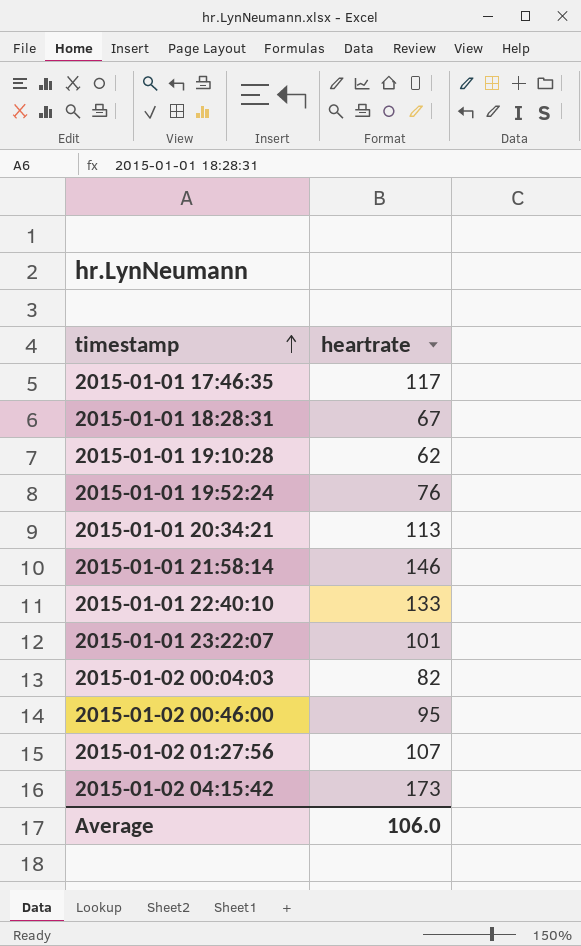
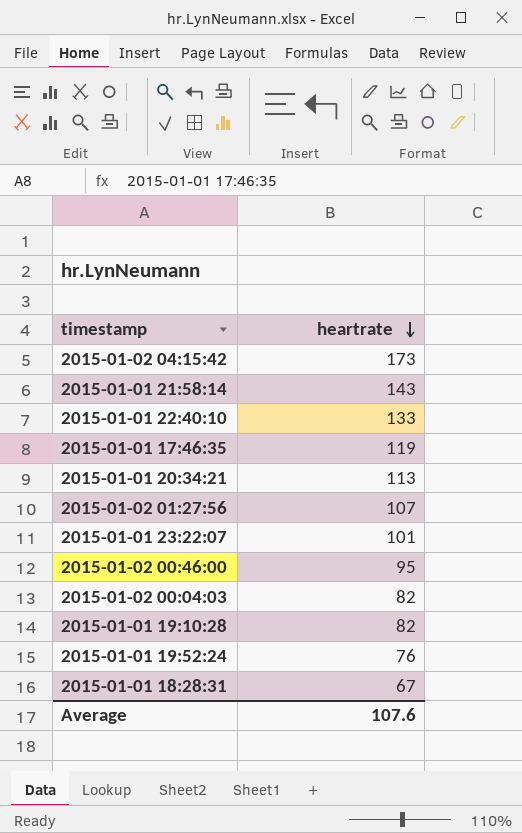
row order: timestamp ascending -> heartrate descending
2015-01-01 21:58:14 | heartrate: 146 -> 143
2015-01-01 17:46:35 | heartrate: 117 -> 119
2015-01-01 19:10:28 | heartrate: 62 -> 82
Average | heartrate: 106.0 -> 107.6

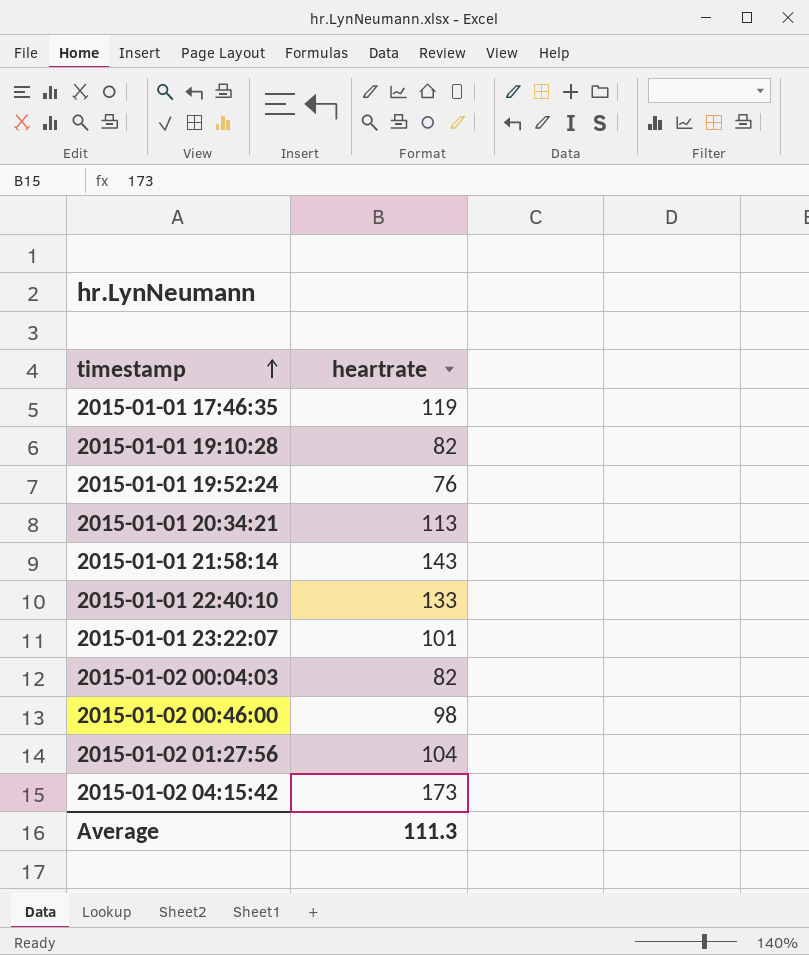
row order: heartrate descending -> timestamp ascending
row 2015-01-01 18:28:31: 67 -> none
2015-01-02 00:46:00 | heartrate: 95 -> 98
2015-01-02 01:27:56 | heartrate: 107 -> 104
Average | heartrate: 107.6 -> 111.3

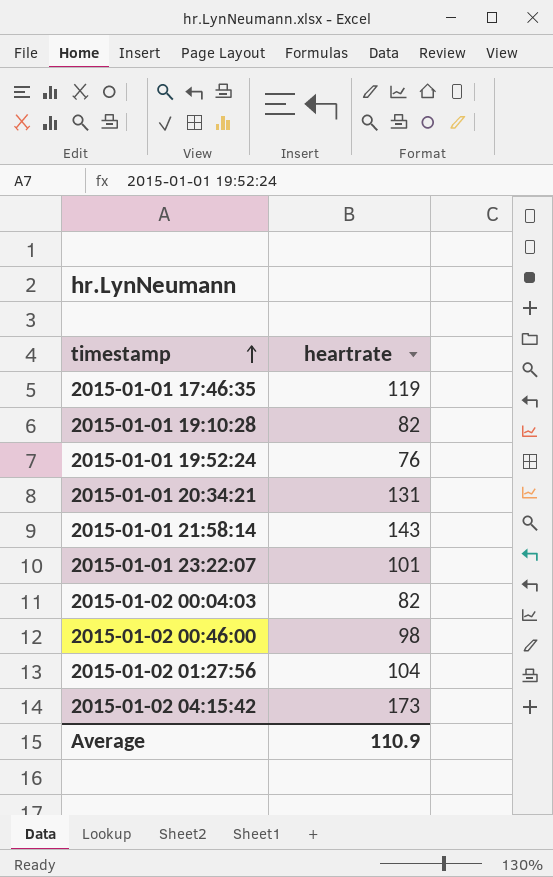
row 2015-01-01 22:40:10: 133 -> none
2015-01-01 20:34:21 | heartrate: 113 -> 131
Average | heartrate: 111.3 -> 110.9

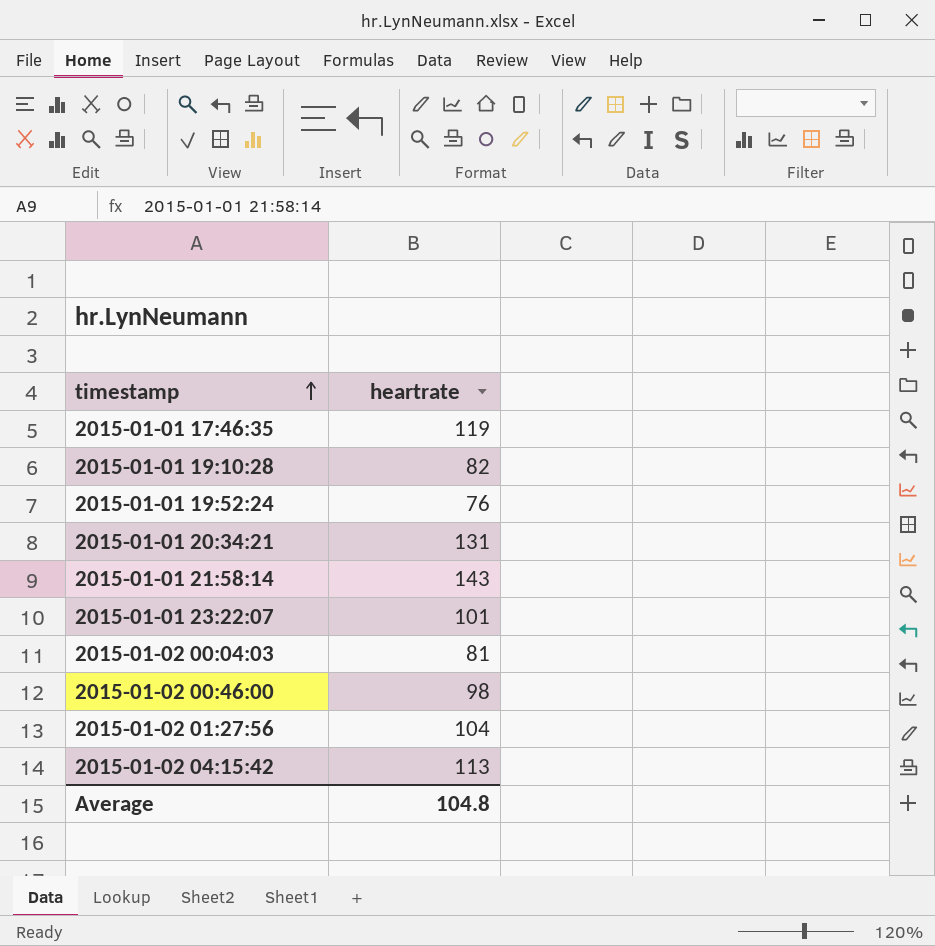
2015-01-02 00:04:03 | heartrate: 82 -> 81
2015-01-02 04:15:42 | heartrate: 173 -> 113
Average | heartrate: 110.9 -> 104.8

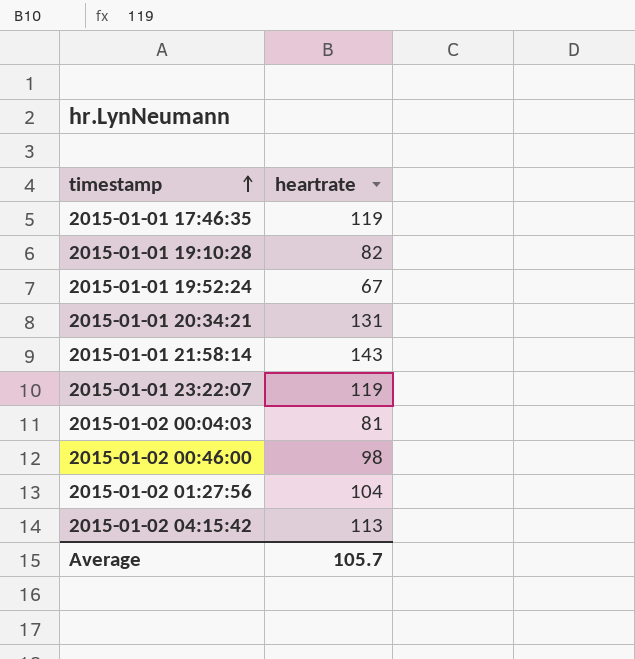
2015-01-01 19:52:24 | heartrate: 76 -> 67
2015-01-01 23:22:07 | heartrate: 101 -> 119
Average | heartrate: 104.8 -> 105.7

